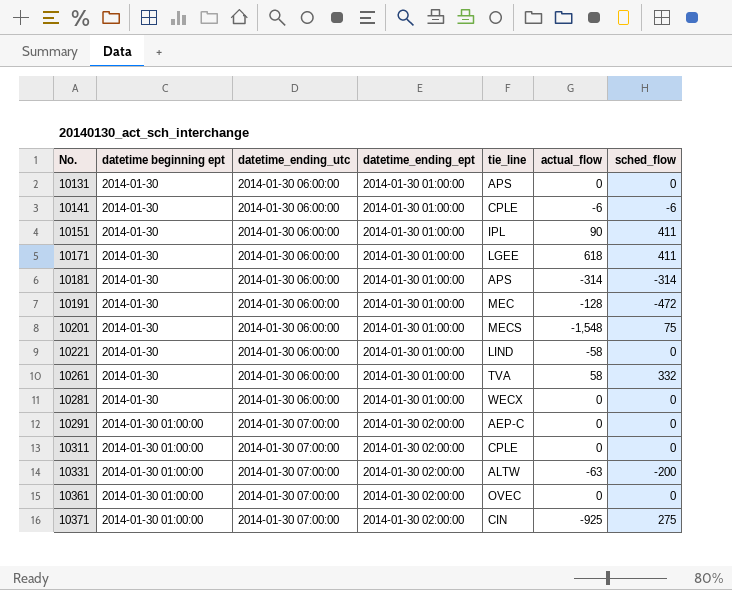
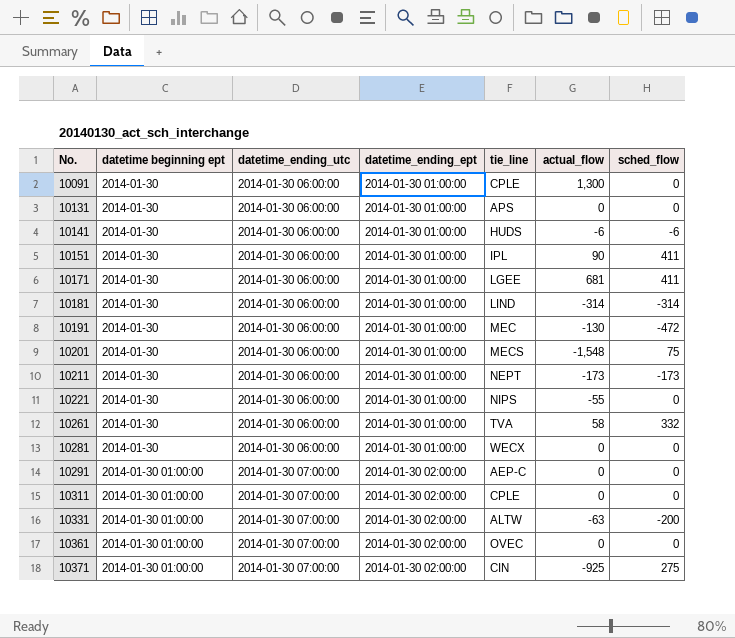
row 10091: none -> 2014-01-30 | 2014-01-30 06:00:00 | 2014-01-30 01:00:00 | CPLE | 1,300 | 0
10141 | tie_line: CPLE -> HUDS
10171 | actual_flow: 618 -> 681
10181 | tie_line: APS -> LIND
10191 | actual_flow: -128 -> -130
row 10211: none -> 2014-01-30 | 2014-01-30 06:00:00 | 2014-01-30 01:00:00 | NEPT | -173 | -173
10221 | tie_line: LIND -> NIPS
10221 | actual_flow: -58 -> -55

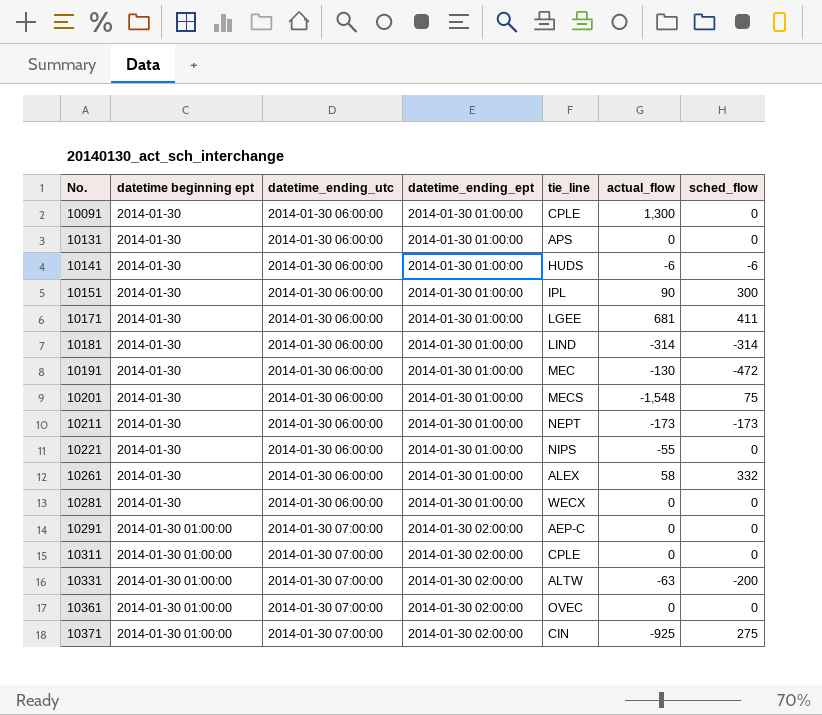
10151 | sched_flow: 411 -> 300
10261 | tie_line: TVA -> ALEX

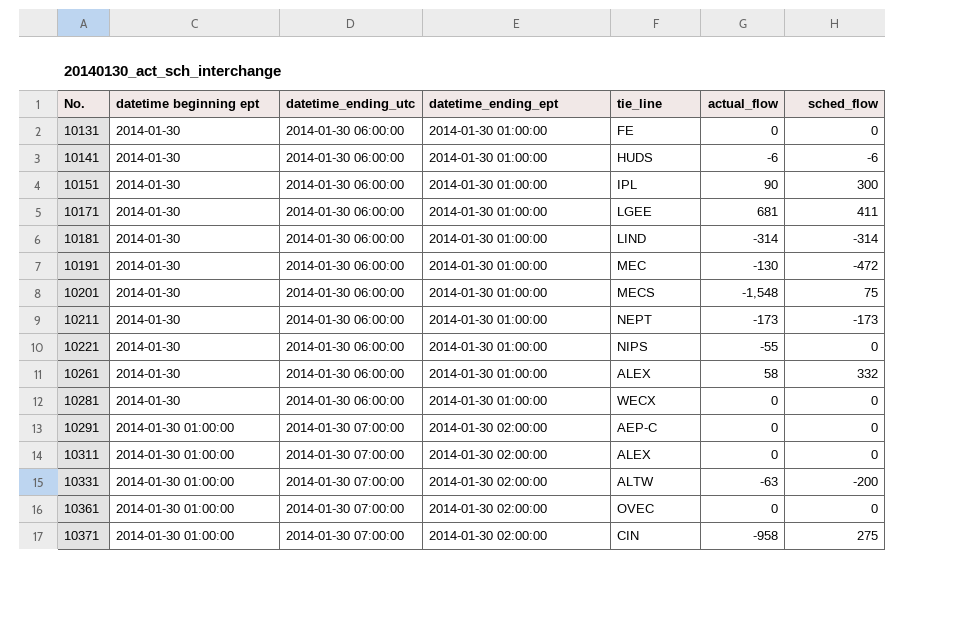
row 10091: 2014-01-30 | 2014-01-30 06:00:00 | 2014-01-30 01:00:00 | CPLE | 1,300 | 0 -> none
10131 | tie_line: APS -> FE
10311 | tie_line: CPLE -> ALEX
10371 | actual_flow: -925 -> -958

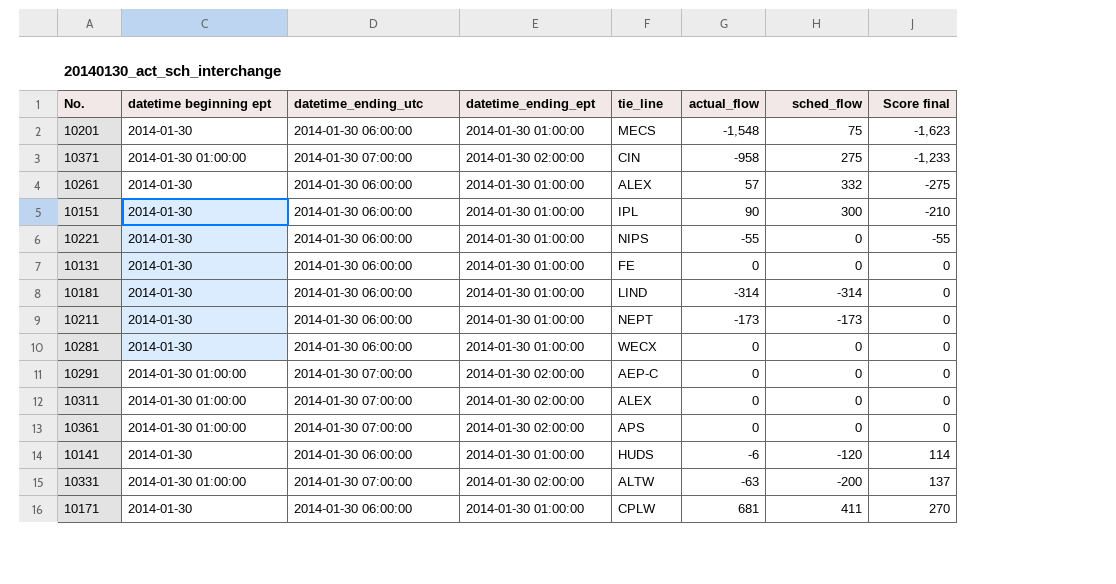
row order: No. ascending -> Score final ascending
column Score final | formula: none -> [actual_flow] - [sched_flow]
row 10191: 2014-01-30 | 2014-01-30 06:00:00 | 2014-01-30 01:00:00 | MEC | -130 | -472 -> none
10261 | actual_flow: 58 -> 57
10361 | tie_line: OVEC -> APS
10141 | sched_flow: -6 -> -120
10171 | tie_line: LGEE -> CPLW

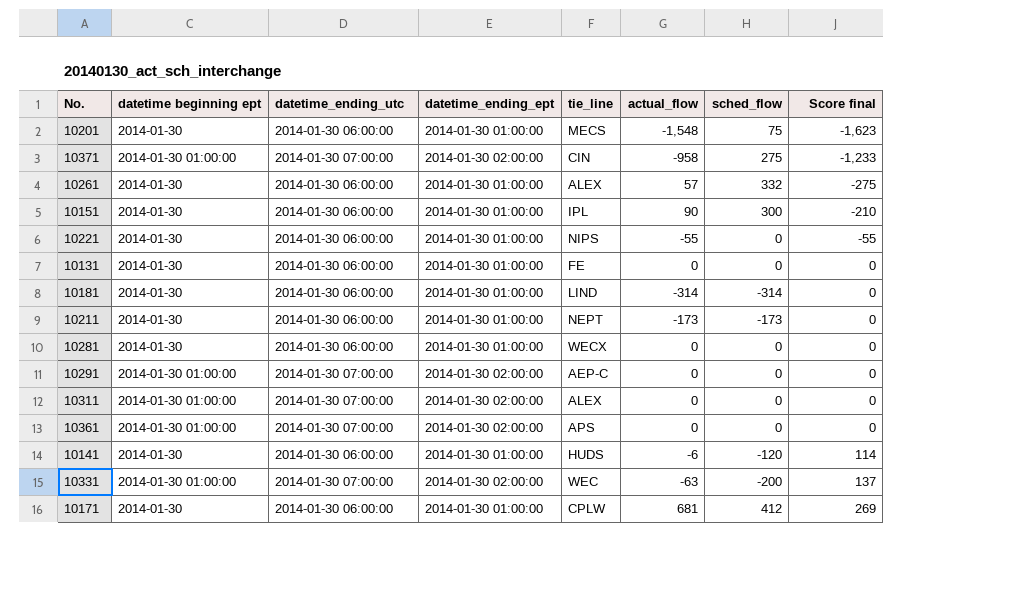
10331 | tie_line: ALTW -> WEC
10171 | sched_flow: 411 -> 412
10171 | Score final: 270 -> 269

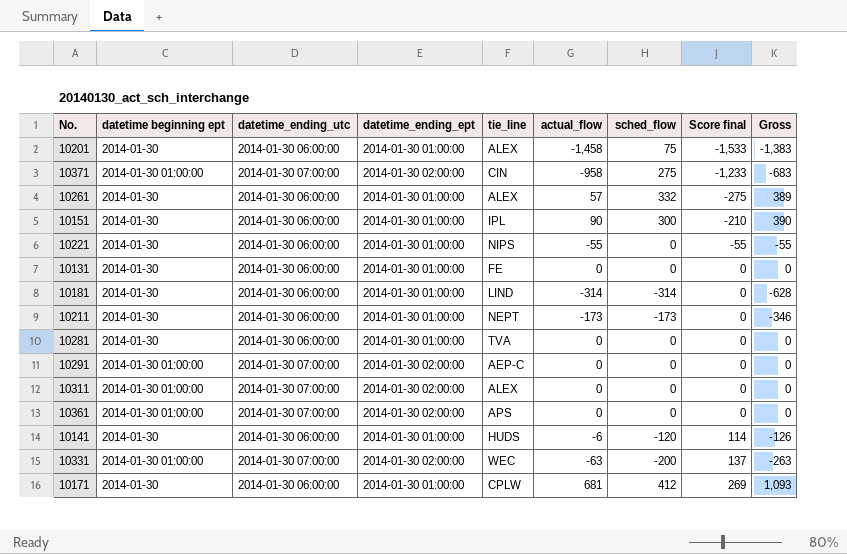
column Gross | formula: none -> [actual_flow] + [sched_flow]
10201 | tie_line: MECS -> ALEX
10201 | actual_flow: -1,548 -> -1,458
10201 | Score final: -1,623 -> -1,533
10281 | tie_line: WECX -> TVA

